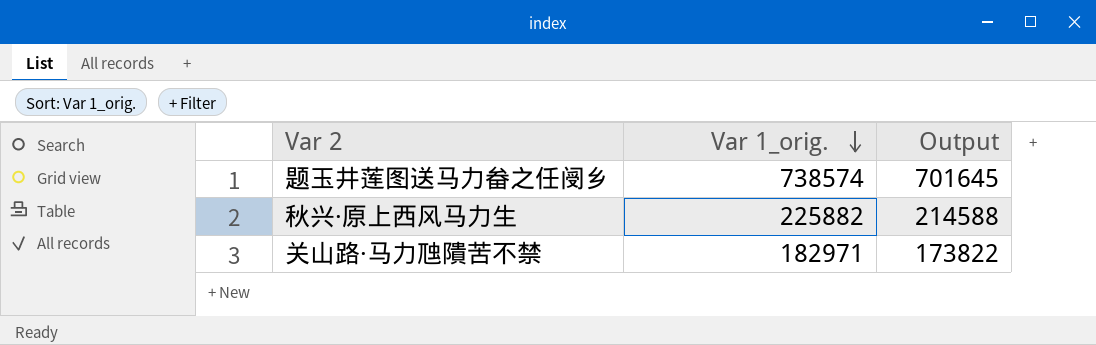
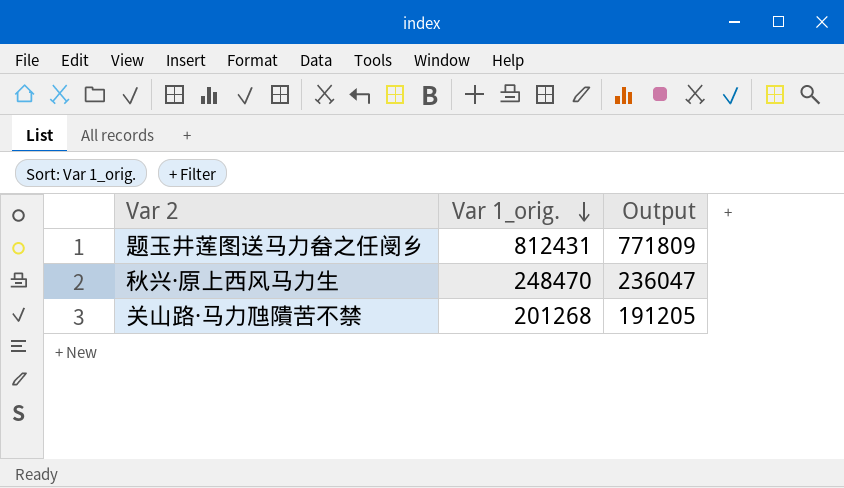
题玉井莲图送马力畚之任阌乡 | Var 1_orig.: 738574 -> 812431
题玉井莲图送马力畚之任阌乡 | Output: 701645 -> 771809
秋兴·原上西风马力生 | Var 1_orig.: 225882 -> 248470
秋兴·原上西风马力生 | Output: 214588 -> 236047
关山路·马力虺隤苦不禁 | Var 1_orig.: 182971 -> 201268
关山路·马力虺隤苦不禁 | Output: 173822 -> 191205

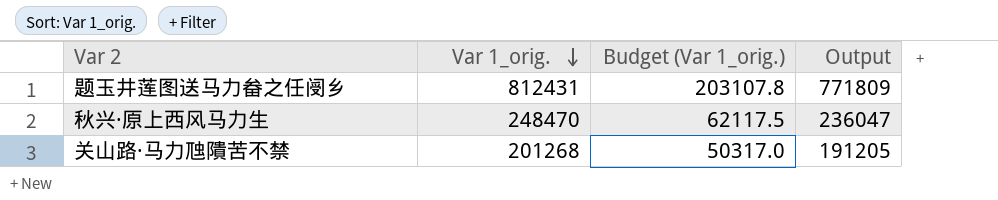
column Budget (Var 1_orig.) | formula: none -> [Var 1_orig.] * 0.25

